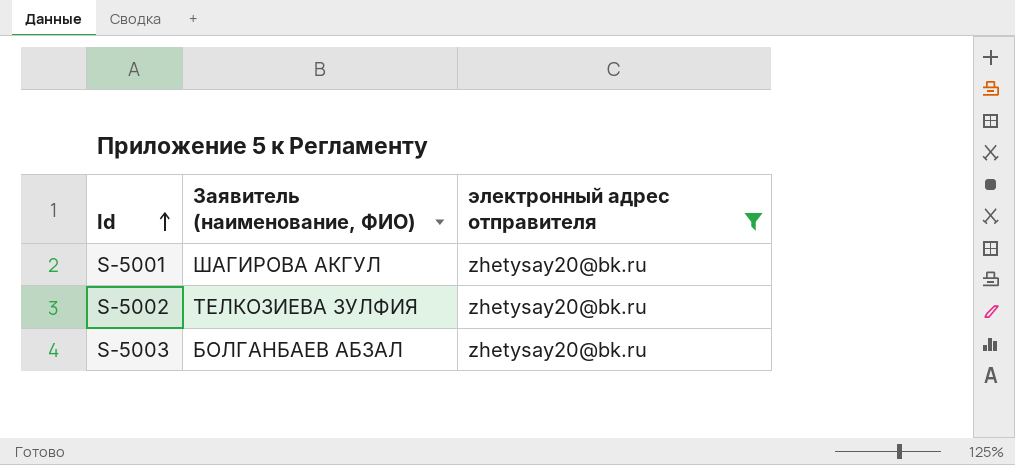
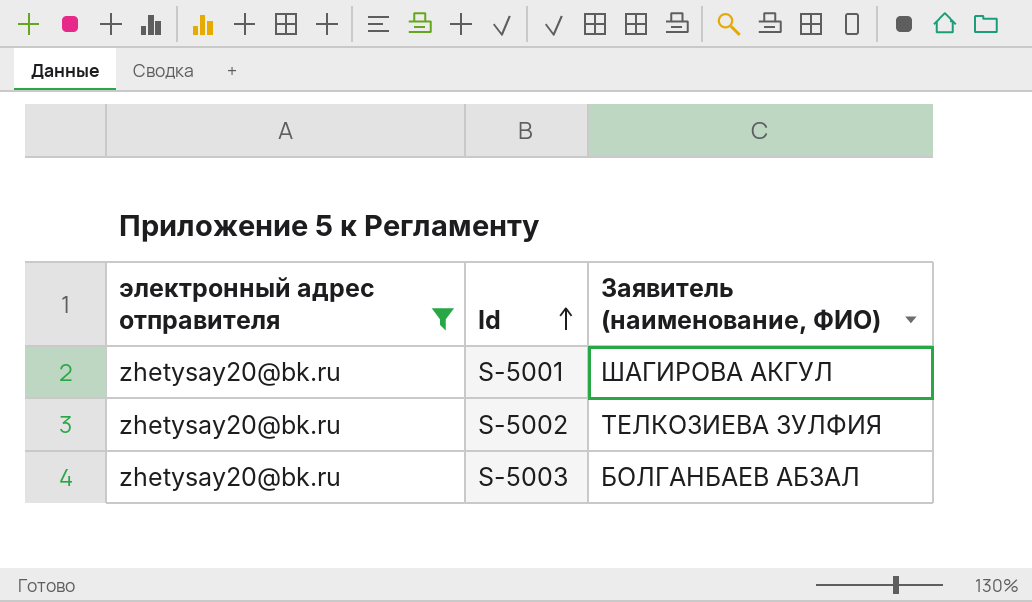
column электронный адрес отправителя | position: 3 -> 1

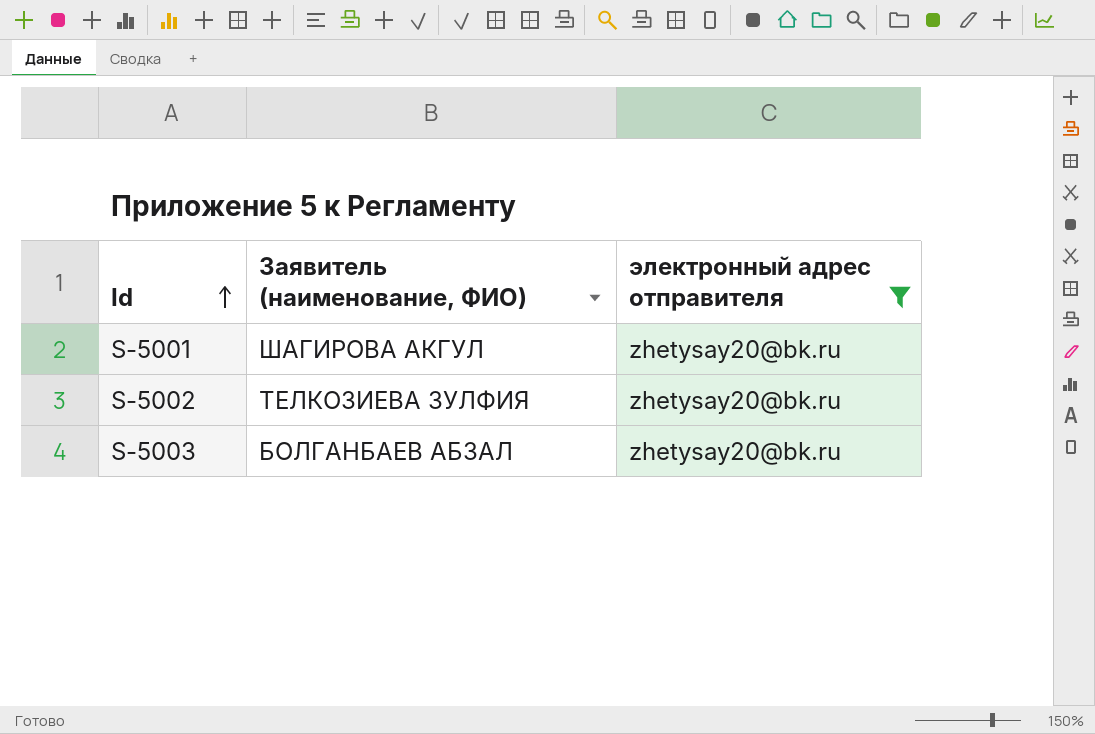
column электронный адрес отправителя | position: 1 -> 3

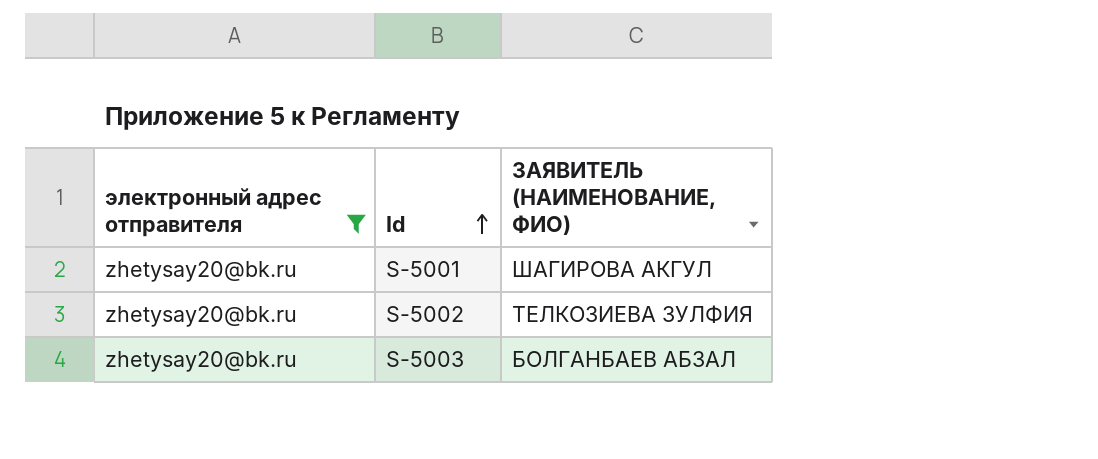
column электронный адрес отправителя | position: 3 -> 1
column name: Заявитель (наименование, ФИО) -> ЗАЯВИТЕЛЬ (НАИМЕНОВАНИЕ, ФИО)

